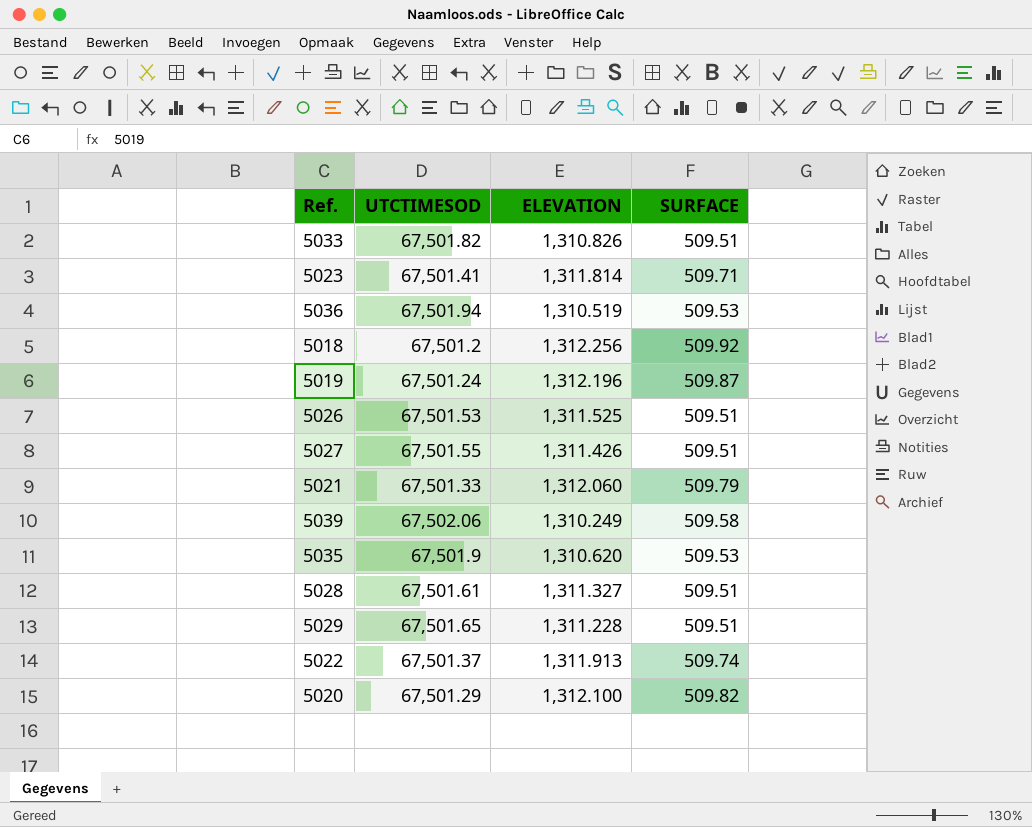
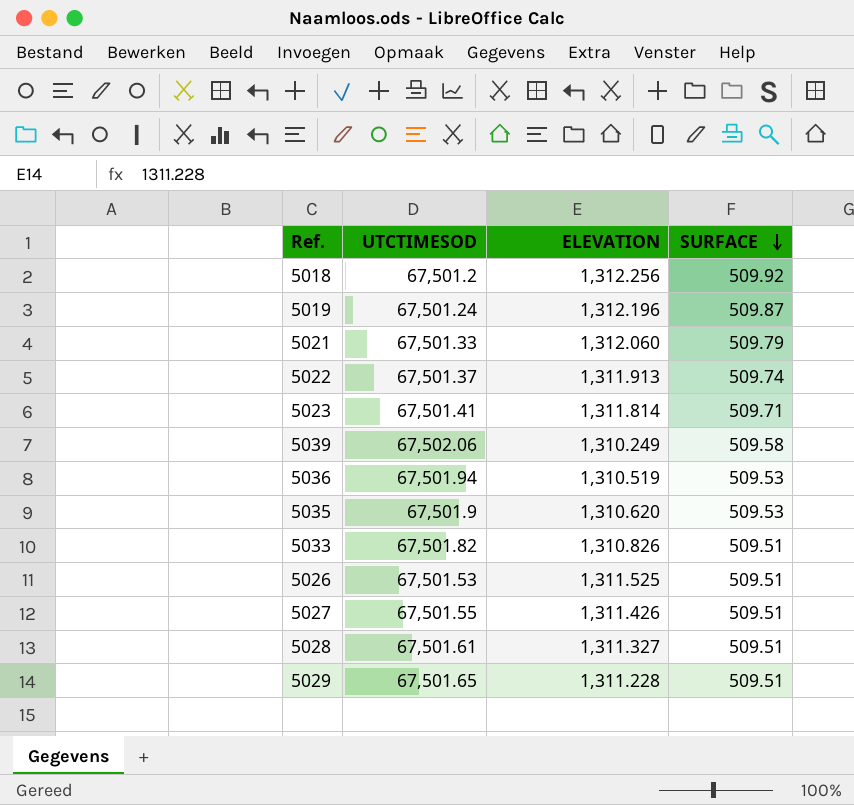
row order: none -> SURFACE descending
row 5020: 67,501.29 | 1,312.100 | 509.82 -> none

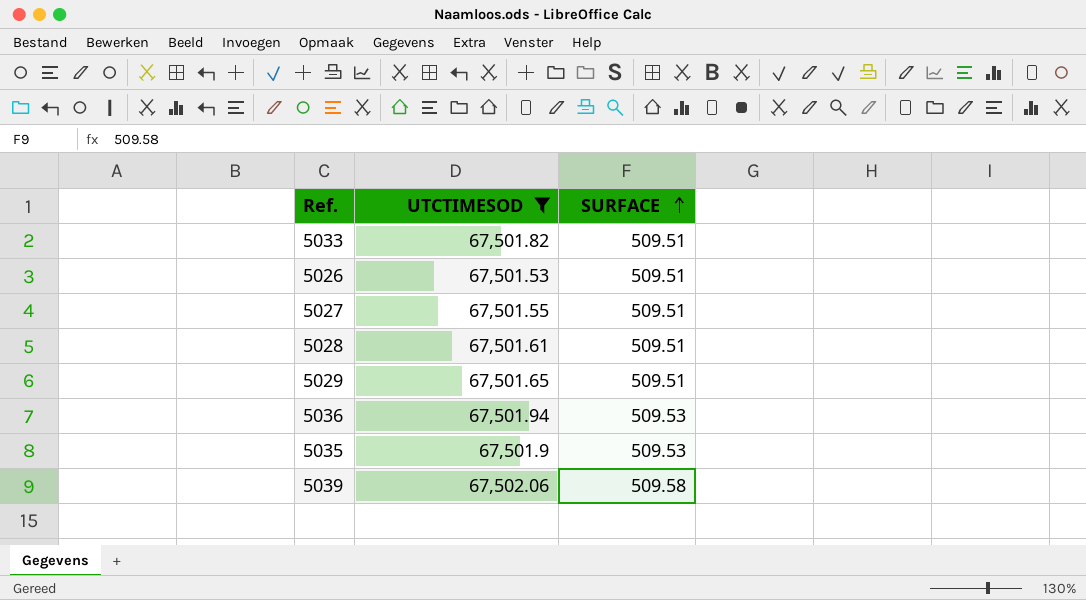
filter: none -> UTCTIMESOD >= 67,501.53
row order: SURFACE descending -> SURFACE ascending
column ELEVATION | position: 3 -> none

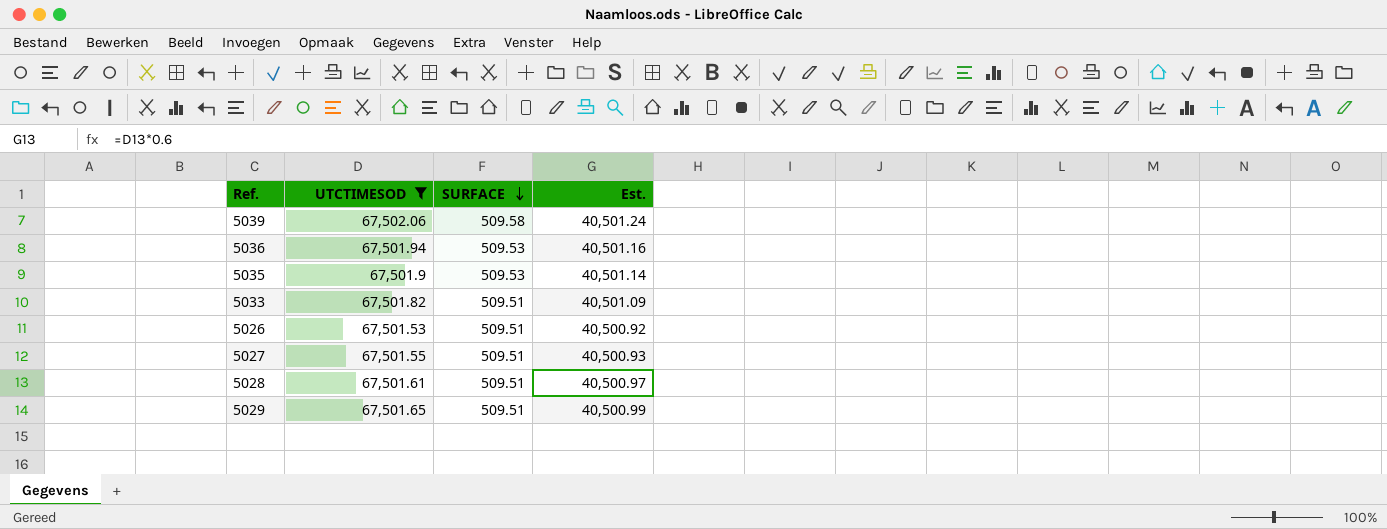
row order: SURFACE ascending -> SURFACE descending
column Est. | formula: none -> [UTCTIMESOD] * 0.6

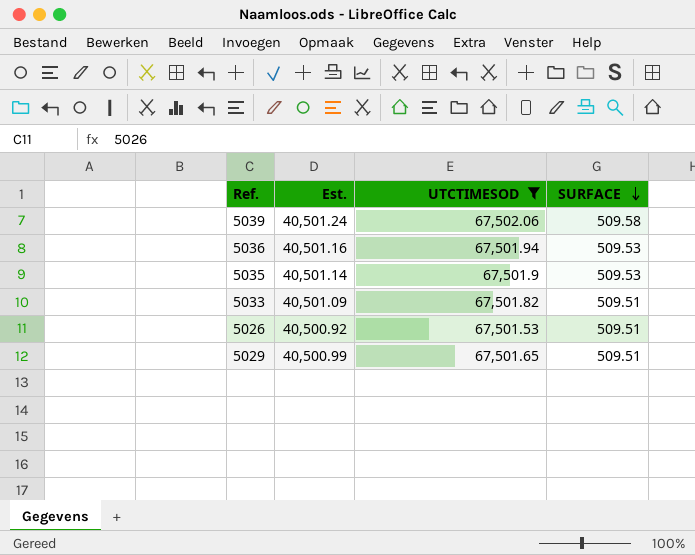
column Est. | position: 4 -> 2
row 5027: 67,501.55 | 509.51 | 40,500.93 -> none
row 5028: 67,501.61 | 509.51 | 40,500.97 -> none

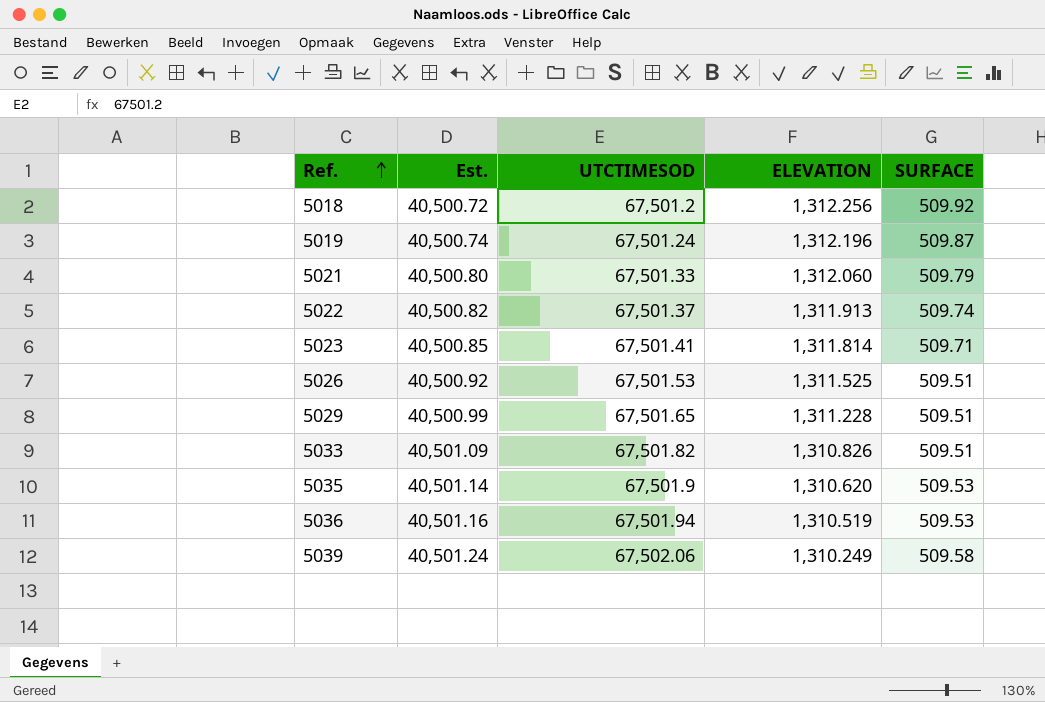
filter: UTCTIMESOD >= 67,501.53 -> none
row order: SURFACE descending -> Ref. ascending
column ELEVATION | position: none -> 4

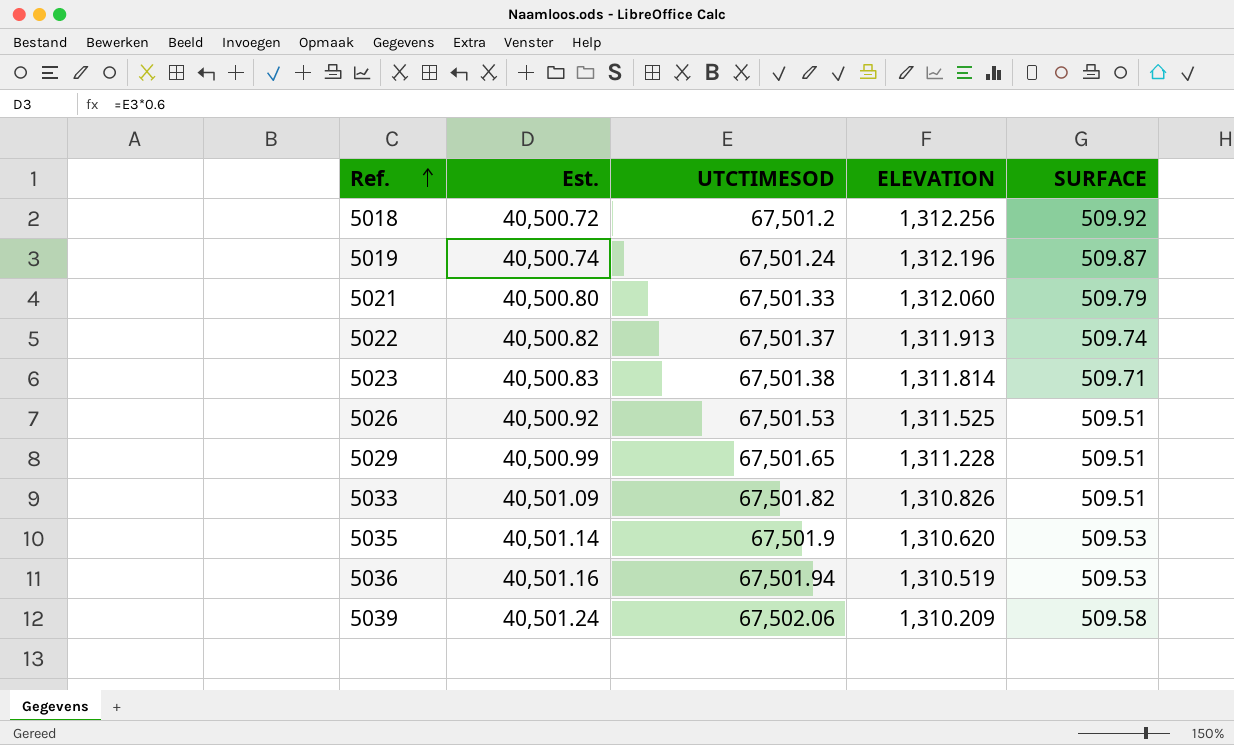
5023 | Est.: 40,500.85 -> 40,500.83
5023 | UTCTIMESOD: 67,501.41 -> 67,501.38
5039 | ELEVATION: 1,310.249 -> 1,310.209

